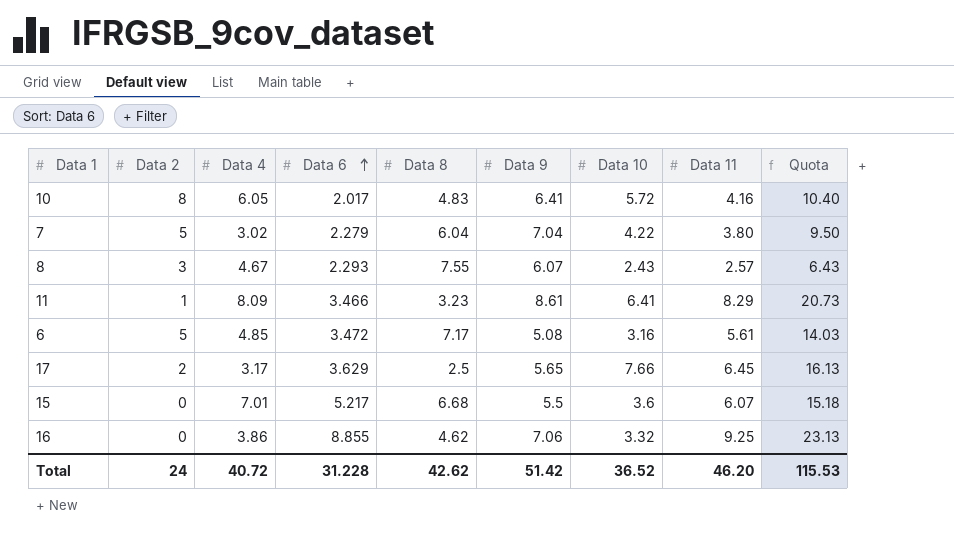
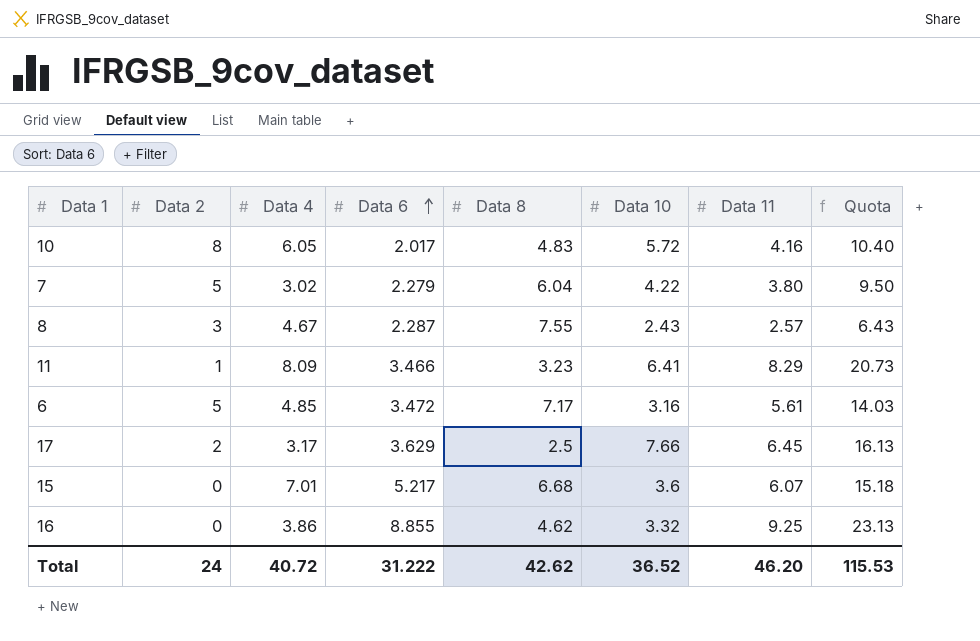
column Data 9 | position: 6 -> none
8 | Data 6: 2.293 -> 2.287
Total | Data 6: 31.228 -> 31.222

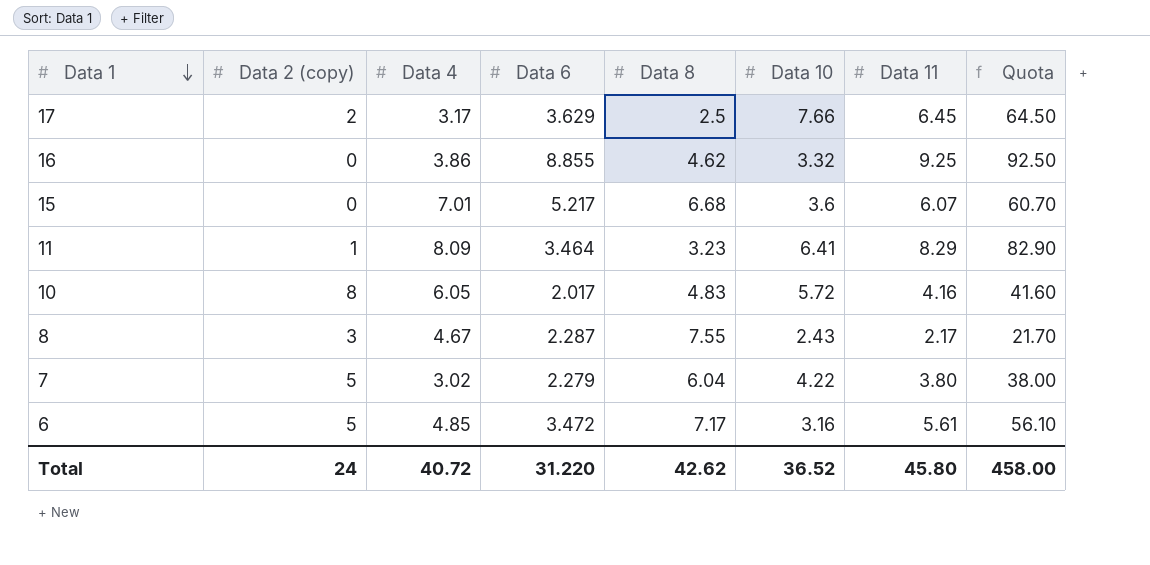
row order: Data 6 ascending -> Data 1 descending
column name: Data 2 -> Data 2 (copy)
column Quota | formula: [Data 11] * 2.5 -> [Data 11] * 10
11 | Data 6: 3.466 -> 3.464
8 | Data 11: 2.57 -> 2.17
Total | Data 6: 31.222 -> 31.220
Total | Data 11: 46.20 -> 45.80
Total | Quota: 115.53 -> 458.00

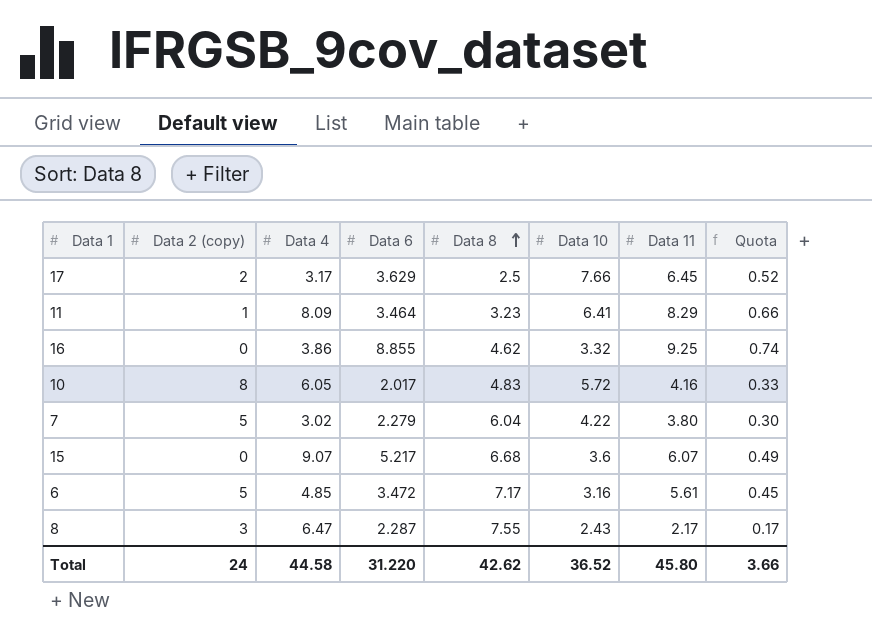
row order: Data 1 descending -> Data 8 ascending
column Quota | formula: [Data 11] * 10 -> [Data 11] * 0.08
15 | Data 4: 7.01 -> 9.07
8 | Data 4: 4.67 -> 6.47
Total | Data 4: 40.72 -> 44.58
Total | Quota: 458.00 -> 3.66

